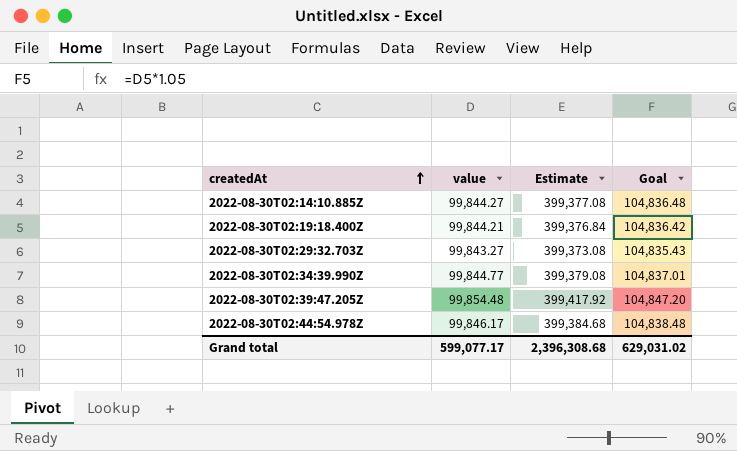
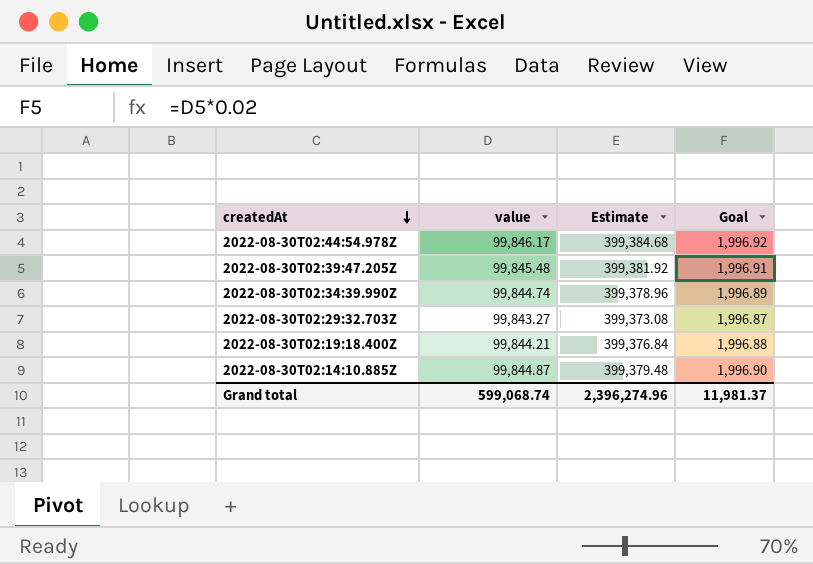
row order: createdAt ascending -> createdAt descending
column Goal | formula: [value] * 1.05 -> [value] * 0.02
2022-08-30T02:39:47.205Z | value: 99,854.48 -> 99,845.48
2022-08-30T02:39:47.205Z | Estimate: 399,417.92 -> 399,381.92
2022-08-30T02:34:39.990Z | value: 99,844.77 -> 99,844.74
2022-08-30T02:34:39.990Z | Estimate: 399,379.08 -> 399,378.96
2022-08-30T02:14:10.885Z | value: 99,844.27 -> 99,844.87
2022-08-30T02:14:10.885Z | Estimate: 399,377.08 -> 399,379.48
Grand total | value: 599,077.17 -> 599,068.74
Grand total | Estimate: 2,396,308.68 -> 2,396,274.96
Grand total | Goal: 629,031.02 -> 11,981.37

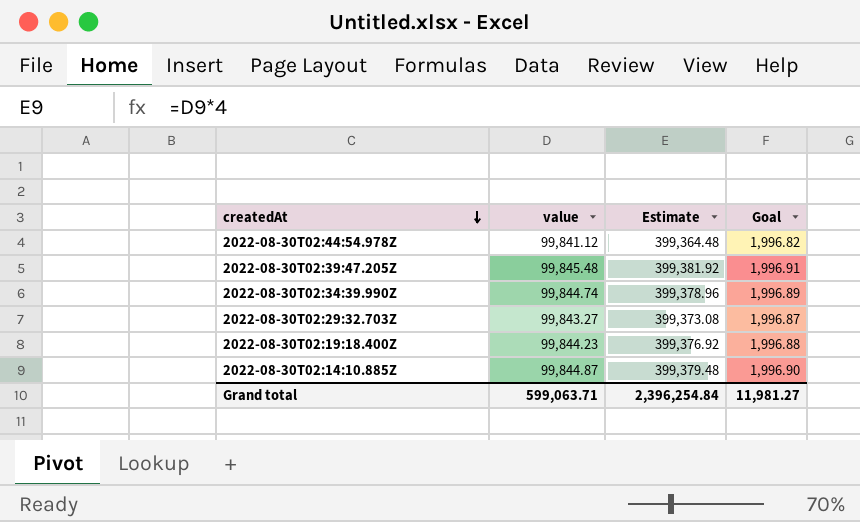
2022-08-30T02:44:54.978Z | value: 99,846.17 -> 99,841.12
2022-08-30T02:44:54.978Z | Estimate: 399,384.68 -> 399,364.48
2022-08-30T02:44:54.978Z | Goal: 1,996.92 -> 1,996.82
2022-08-30T02:19:18.400Z | value: 99,844.21 -> 99,844.23
2022-08-30T02:19:18.400Z | Estimate: 399,376.84 -> 399,376.92
Grand total | value: 599,068.74 -> 599,063.71
Grand total | Estimate: 2,396,274.96 -> 2,396,254.84
Grand total | Goal: 11,981.37 -> 11,981.27

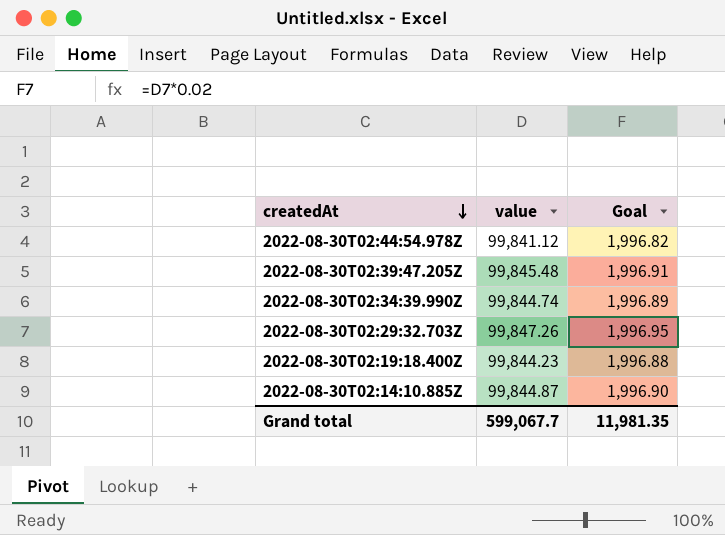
column Estimate | formula: [value] * 4 -> none
2022-08-30T02:29:32.703Z | value: 99,843.27 -> 99,847.26
2022-08-30T02:29:32.703Z | Goal: 1,996.87 -> 1,996.95
Grand total | value: 599,063.71 -> 599,067.7
Grand total | Goal: 11,981.27 -> 11,981.35

